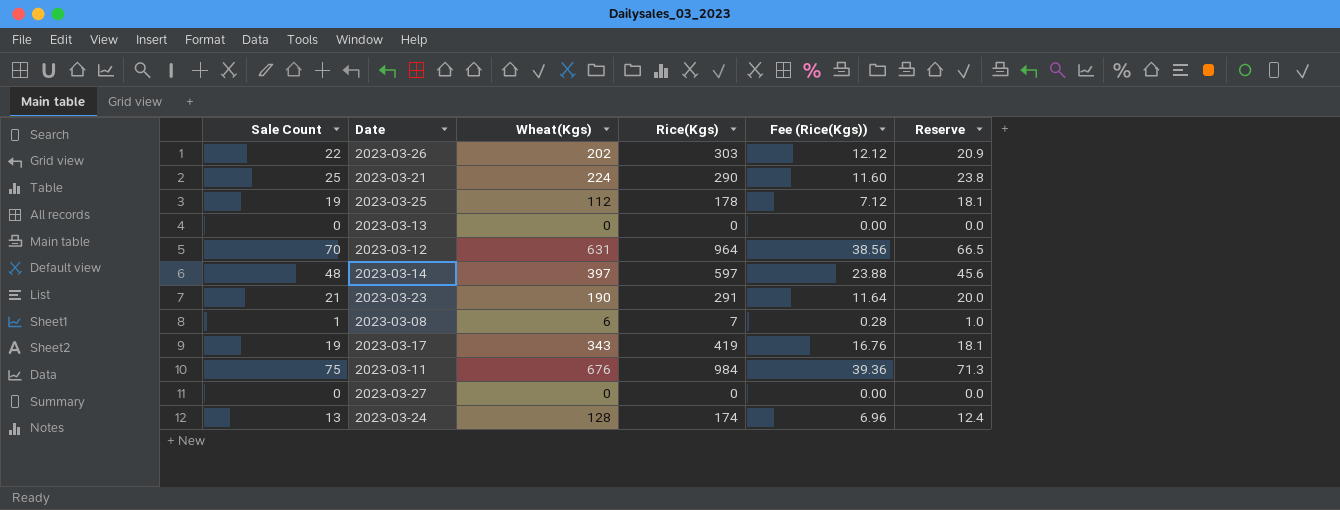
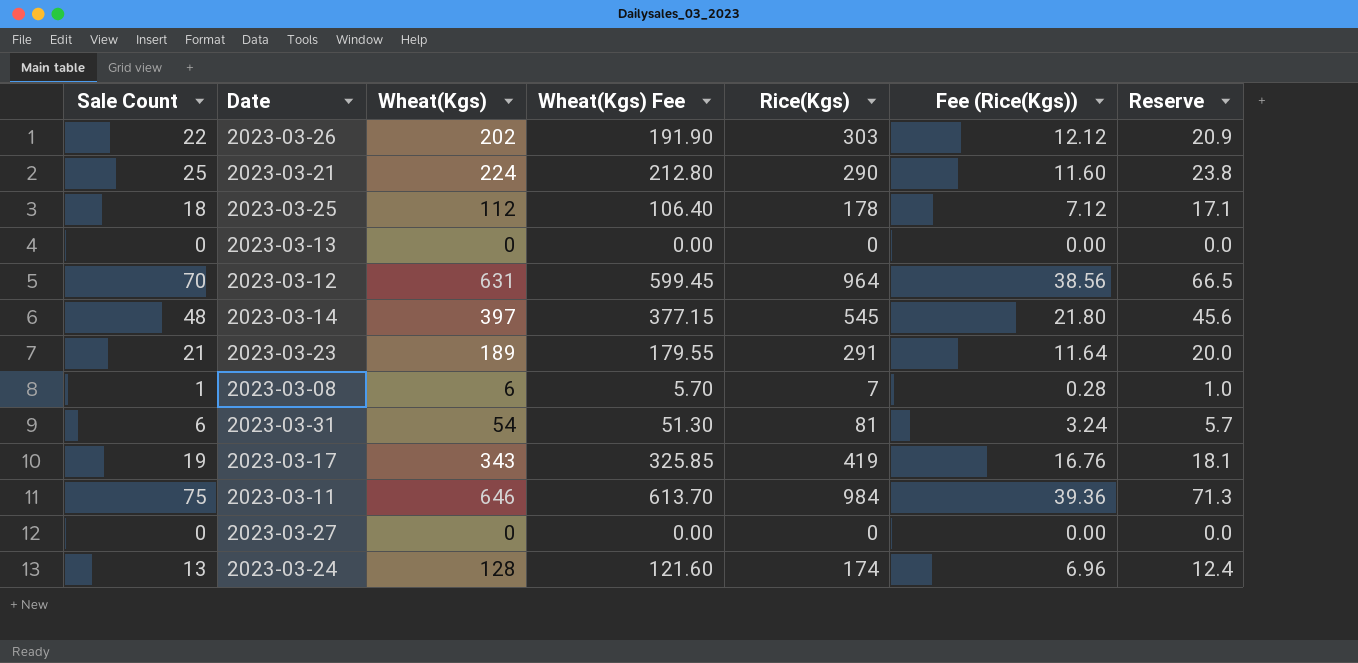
column Wheat(Kgs) Fee | formula: none -> [Wheat(Kgs)] * 0.95
2023-03-25 | Sale Count: 19 -> 18
2023-03-25 | Reserve: 18.1 -> 17.1
2023-03-14 | Rice(Kgs): 597 -> 545
2023-03-14 | Fee (Rice(Kgs)): 23.88 -> 21.80
2023-03-23 | Wheat(Kgs): 190 -> 189
row 2023-03-31: none -> 6 | 54 | 51.30 | 81 | 3.24 | 5.7
2023-03-11 | Wheat(Kgs): 676 -> 646

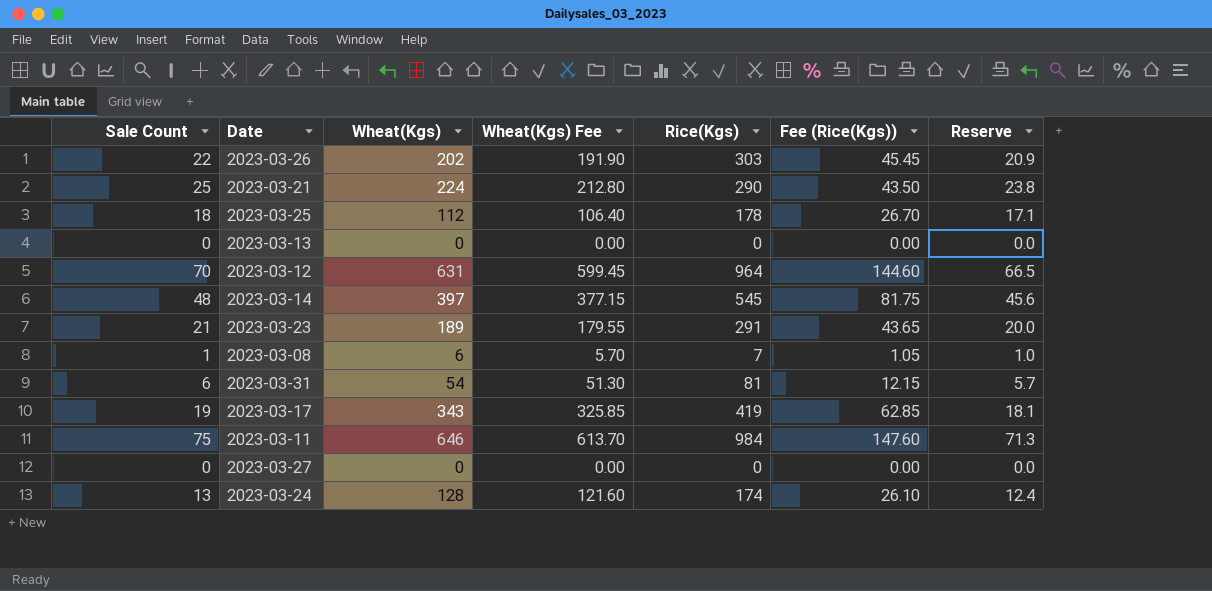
column Fee (Rice(Kgs)) | formula: [Rice(Kgs)] * 0.04 -> [Rice(Kgs)] * 0.15

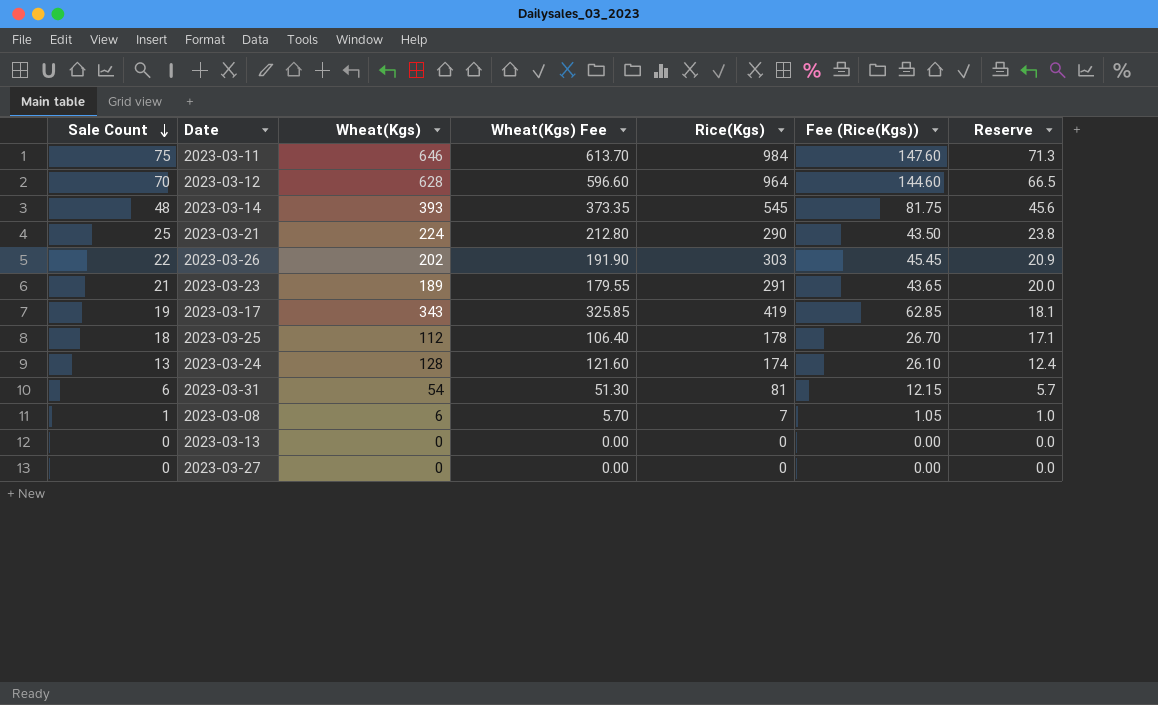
row order: none -> Sale Count descending
2023-03-12 | Wheat(Kgs): 631 -> 628
2023-03-12 | Wheat(Kgs) Fee: 599.45 -> 596.60
2023-03-14 | Wheat(Kgs): 397 -> 393
2023-03-14 | Wheat(Kgs) Fee: 377.15 -> 373.35

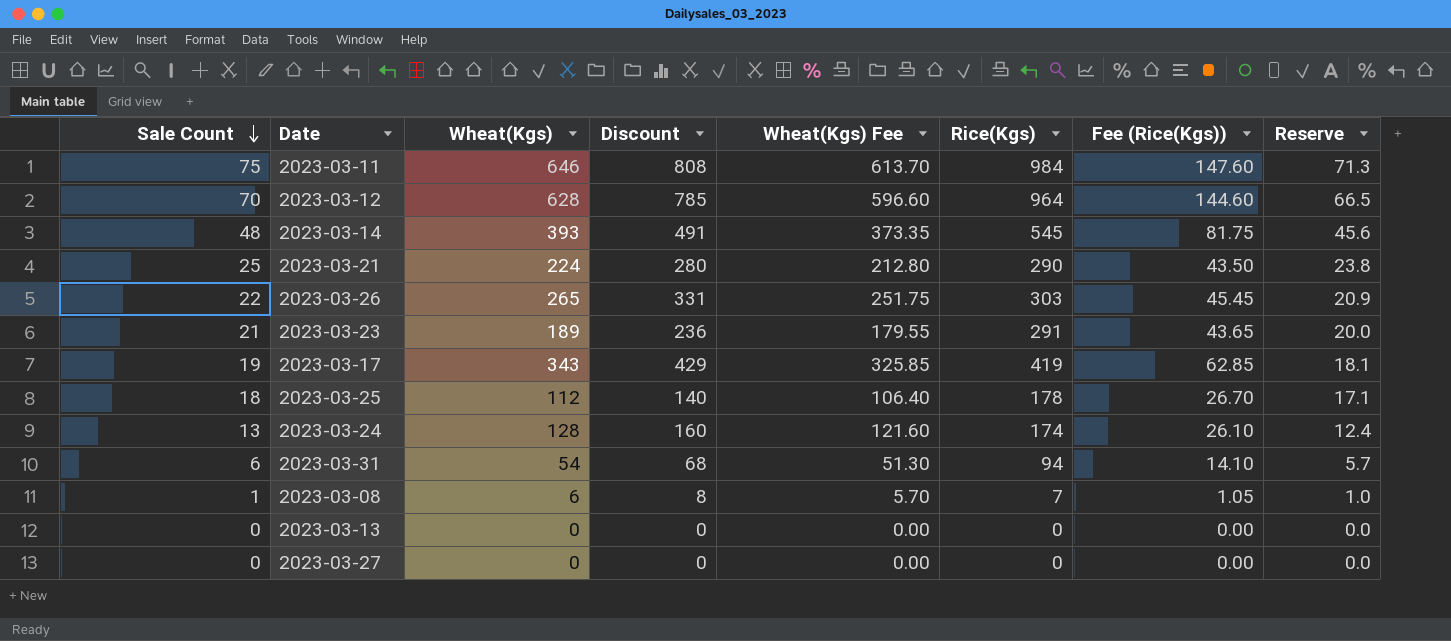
column Discount | formula: none -> [Wheat(Kgs)] * 1.25
2023-03-26 | Wheat(Kgs): 202 -> 265
2023-03-26 | Wheat(Kgs) Fee: 191.90 -> 251.75
2023-03-31 | Rice(Kgs): 81 -> 94
2023-03-31 | Fee (Rice(Kgs)): 12.15 -> 14.10

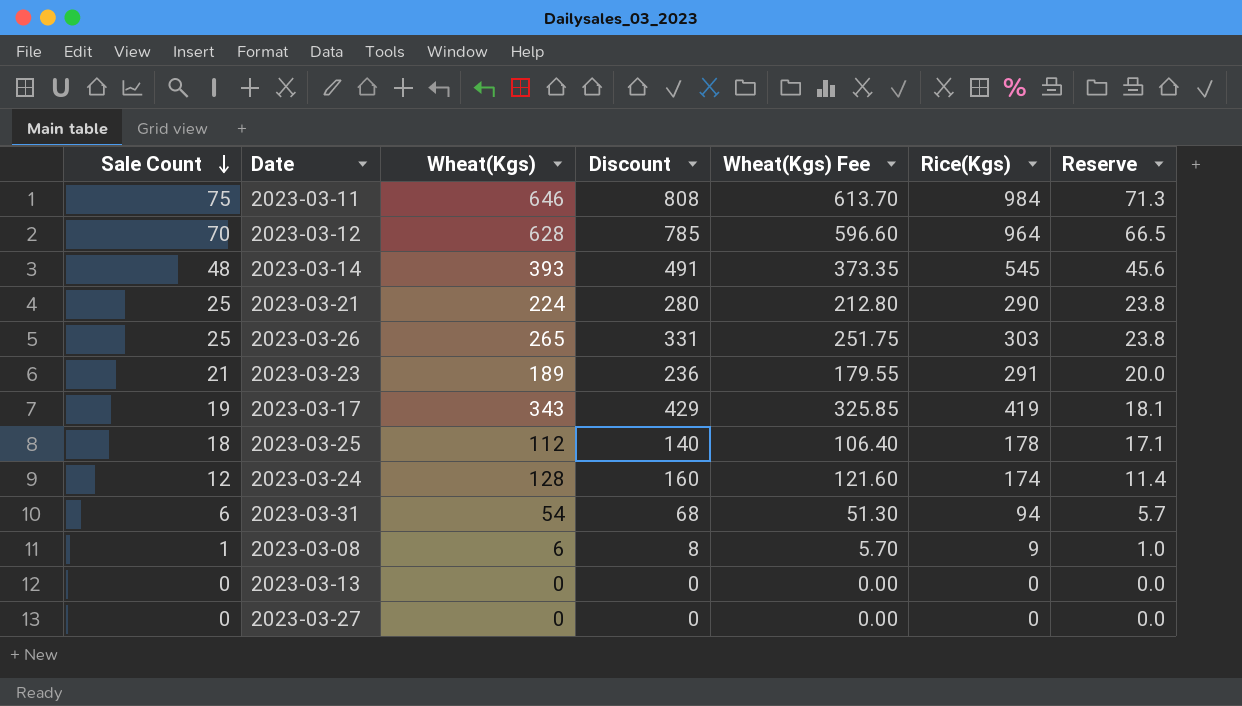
column Fee (Rice(Kgs)) | formula: [Rice(Kgs)] * 0.15 -> none
2023-03-26 | Sale Count: 22 -> 25
2023-03-26 | Reserve: 20.9 -> 23.8
2023-03-24 | Sale Count: 13 -> 12
2023-03-24 | Reserve: 12.4 -> 11.4
2023-03-08 | Rice(Kgs): 7 -> 9

